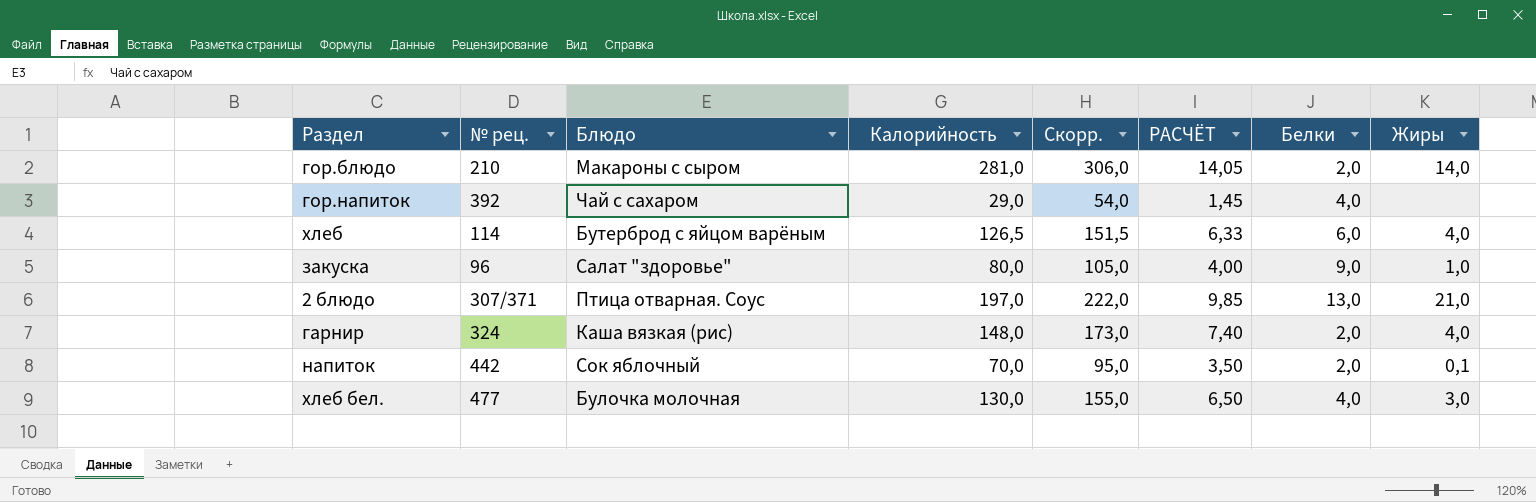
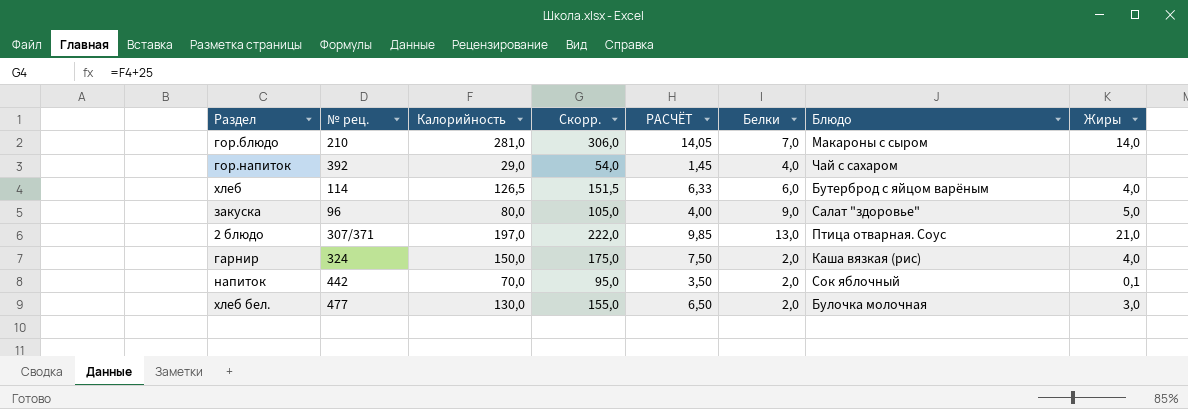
column Блюдо | position: 3 -> 7
гор.блюдо | Белки: 2,0 -> 7,0
закуска | Жиры: 1,0 -> 5,0
гарнир | Калорийность: 148,0 -> 150,0
гарнир | Скорр.: 173,0 -> 175,0
гарнир | РАСЧЁТ: 7,40 -> 7,50
хлеб бел. | Белки: 4,0 -> 2,0

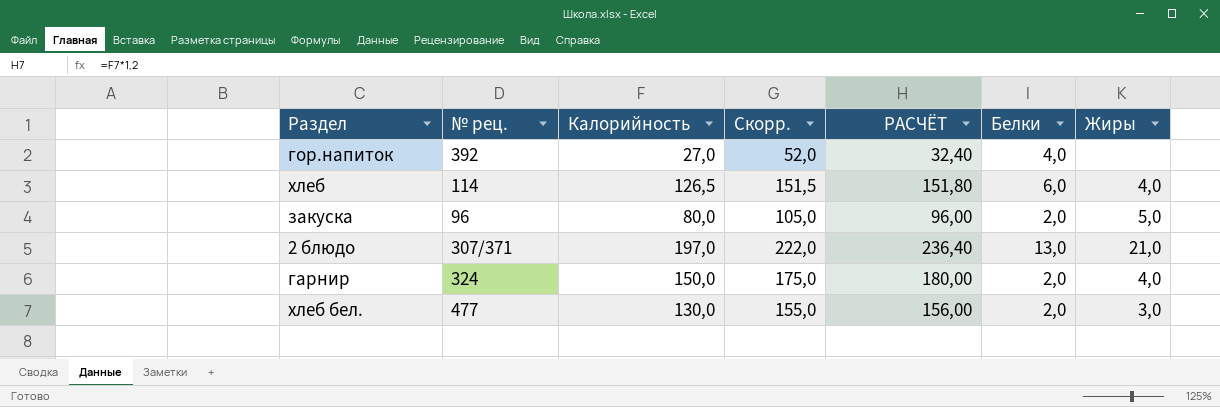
column Блюдо | position: 7 -> none
column РАСЧЁТ | formula: [Калорийность] * 0,05 -> [Калорийность] * 1,2
row гор.блюдо: 210 | 281,0 | 306,0 | 14,05 | 7,0 | Макароны с сыром | 14,0 -> none
row напиток: 442 | 70,0 | 95,0 | 3,50 | 2,0 | Сок яблочный | 0,1 -> none
гор.напиток | Калорийность: 29,0 -> 27,0
гор.напиток | Скорр.: 54,0 -> 52,0
закуска | Белки: 9,0 -> 2,0

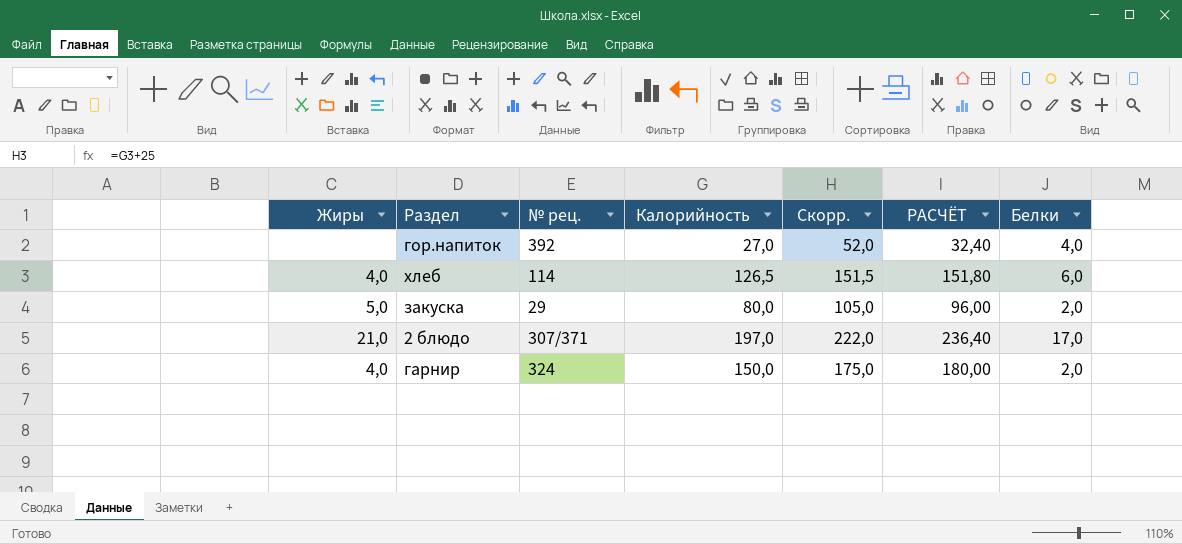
column Жиры | position: 7 -> 1
row хлеб бел.: 477 | 130,0 | 155,0 | 156,00 | 2,0 | 3,0 -> none
закуска | № рец.: 96 -> 29
2 блюдо | Белки: 13,0 -> 17,0

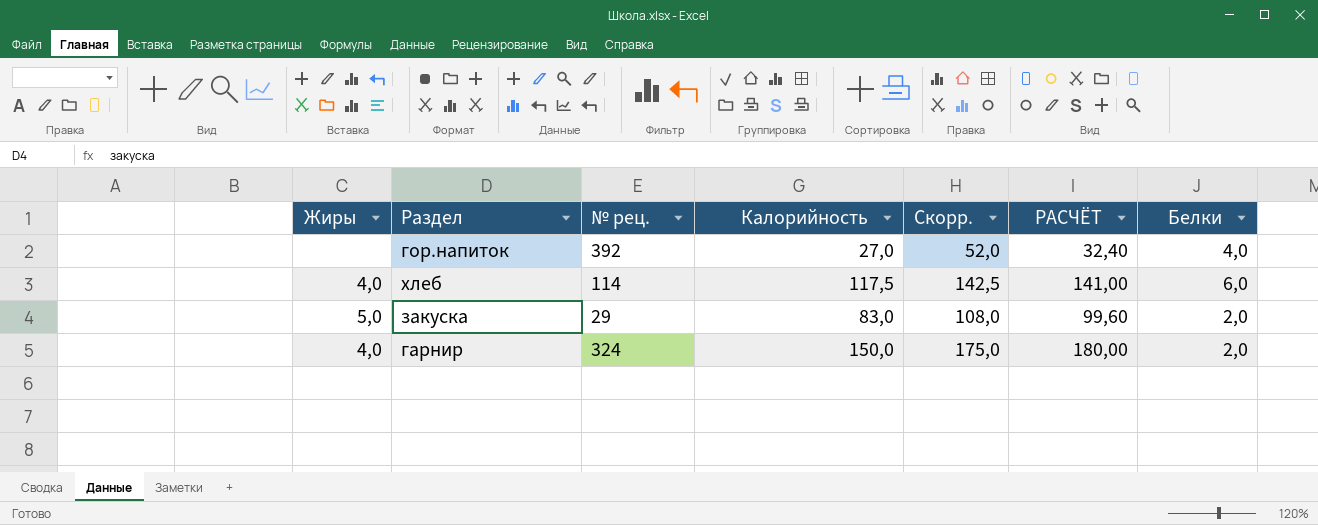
row 2 блюдо: 21,0 | 307/371 | 197,0 | 222,0 | 236,40 | 17,0 -> none
хлеб | Калорийность: 126,5 -> 117,5
хлеб | Скорр.: 151,5 -> 142,5
хлеб | РАСЧЁТ: 151,80 -> 141,00
закуска | Калорийность: 80,0 -> 83,0
закуска | Скорр.: 105,0 -> 108,0
закуска | РАСЧЁТ: 96,00 -> 99,60

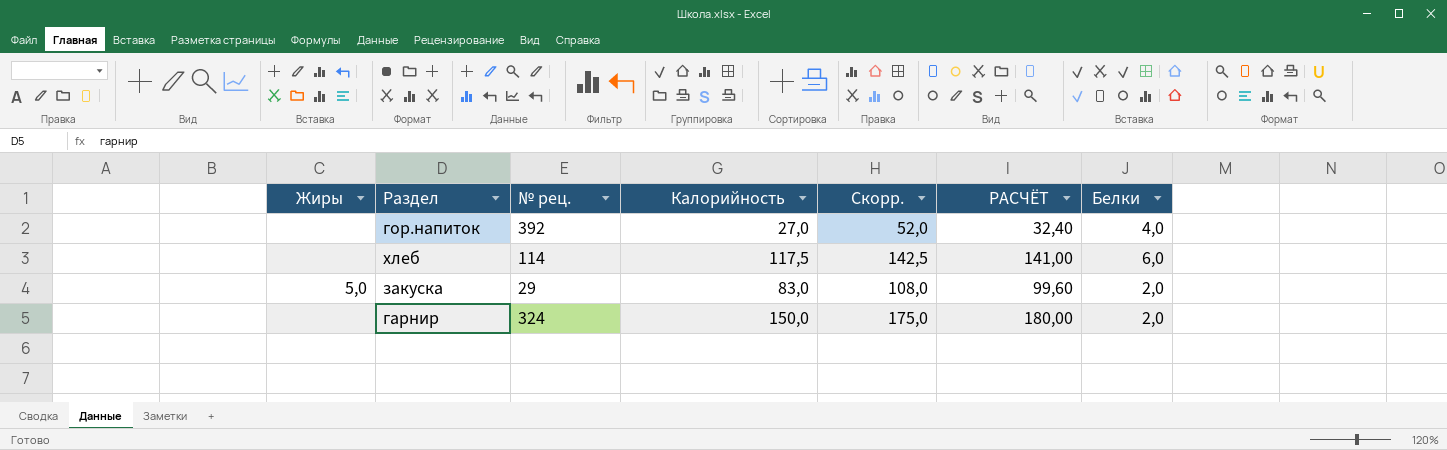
хлеб | Жиры: 4,0 -> none
гарнир | Жиры: 4,0 -> none

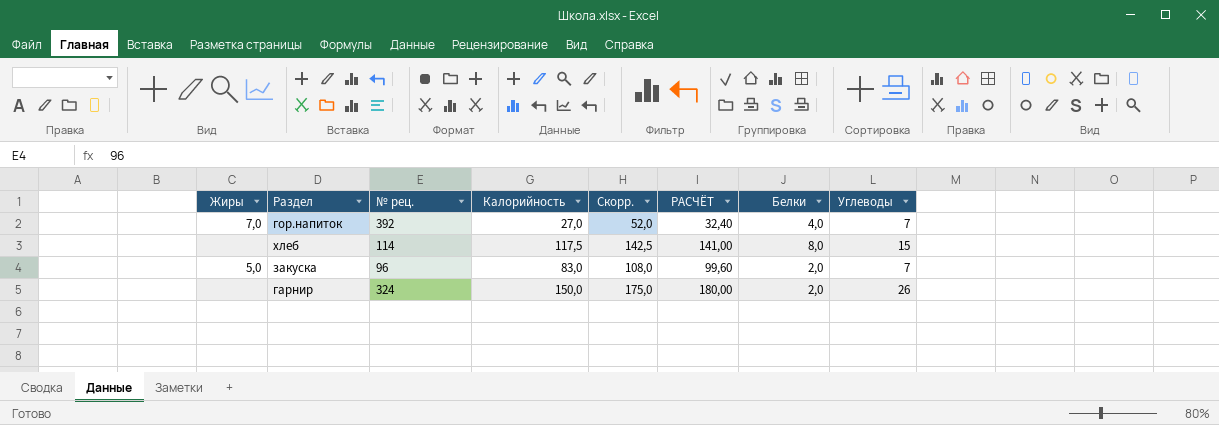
column Углеводы | position: none -> 8
гор.напиток | Жиры: none -> 7,0
хлеб | Белки: 6,0 -> 8,0
закуска | № рец.: 29 -> 96

